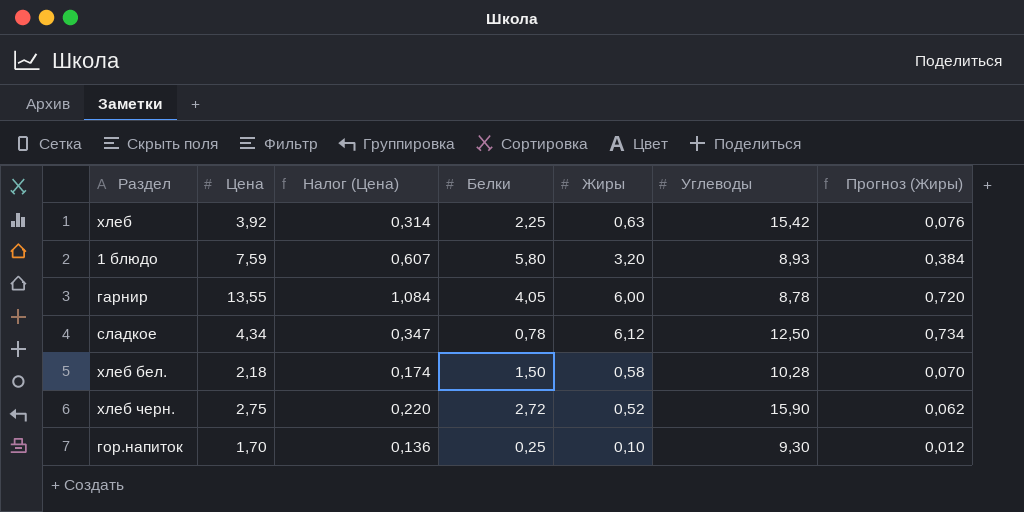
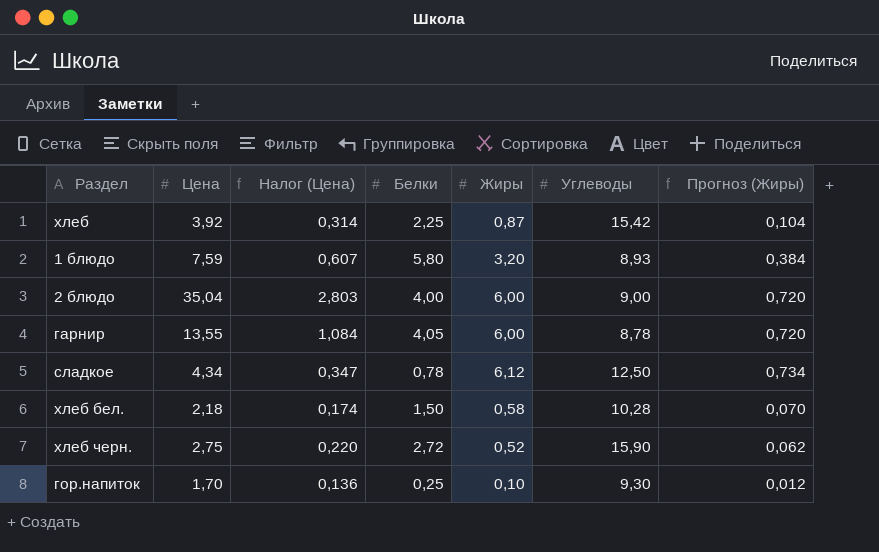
хлеб | Жиры: 0,63 -> 0,87
хлеб | Прогноз (Жиры): 0,076 -> 0,104
row 2 блюдо: none -> 35,04 | 2,803 | 4,00 | 6,00 | 9,00 | 0,720

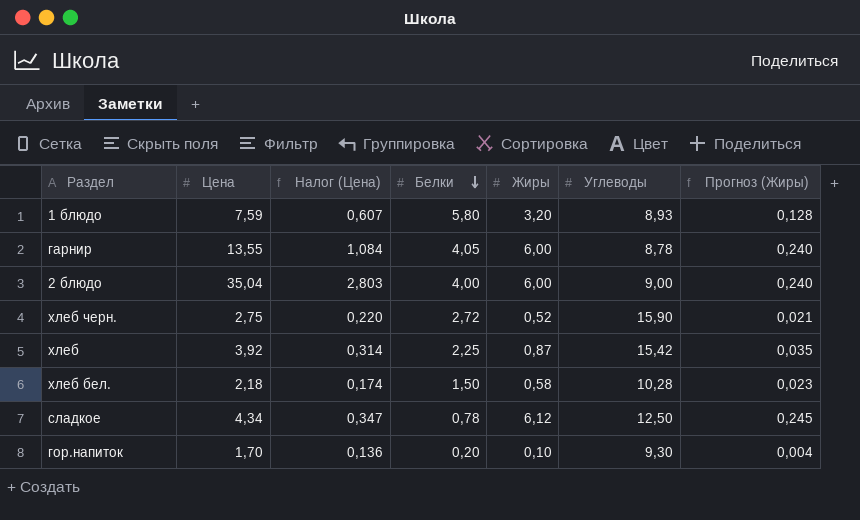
row order: none -> Белки descending
column Прогноз (Жиры) | formula: [Жиры] * 0,12 -> [Жиры] * 0,04
гор.напиток | Белки: 0,25 -> 0,20

